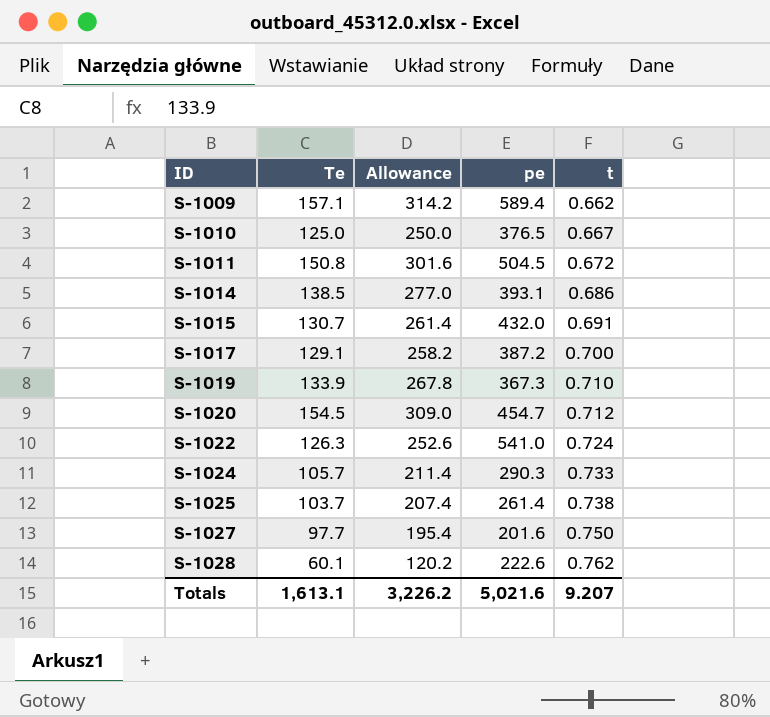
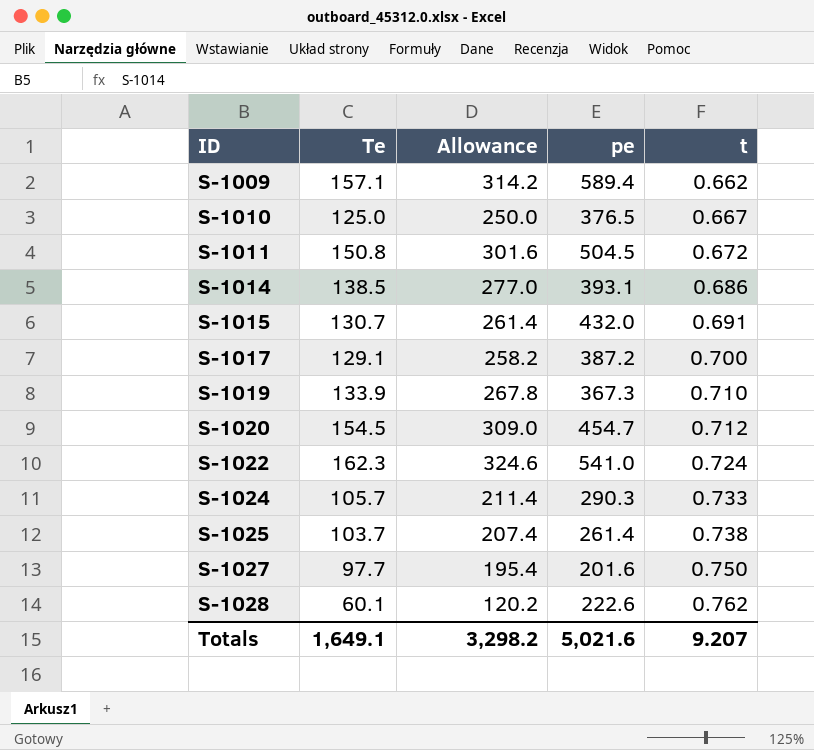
S-1022 | Te: 126.3 -> 162.3
S-1022 | Allowance: 252.6 -> 324.6
Totals | Te: 1,613.1 -> 1,649.1
Totals | Allowance: 3,226.2 -> 3,298.2

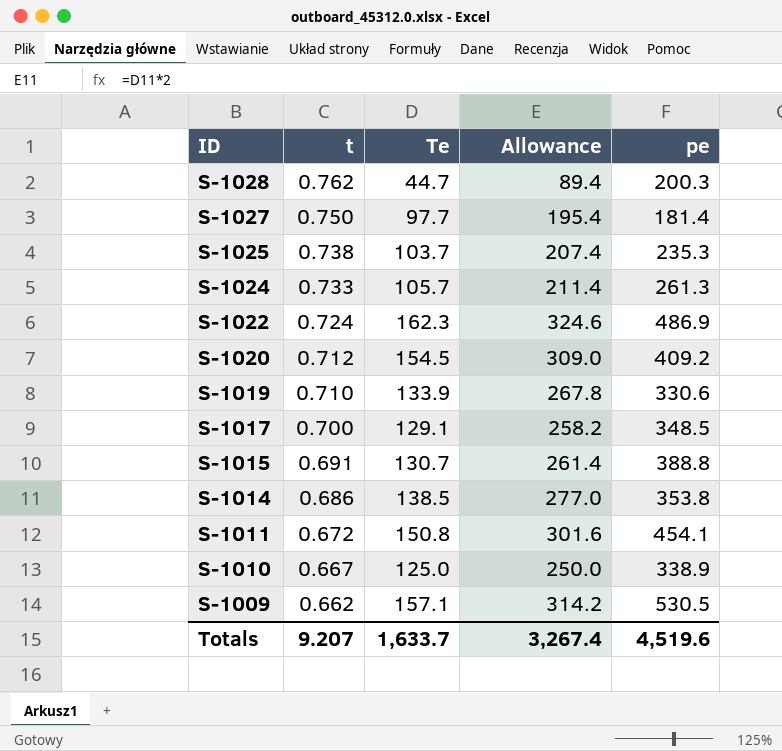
row order: ID ascending -> ID descending
column t | position: 5 -> 2
S-1028 | Te: 60.1 -> 44.7
S-1028 | Allowance: 120.2 -> 89.4
S-1028 | pe: 222.6 -> 200.3
S-1027 | pe: 201.6 -> 181.4
S-1025 | pe: 261.4 -> 235.3
S-1024 | pe: 290.3 -> 261.3
S-1022 | pe: 541.0 -> 486.9
S-1020 | pe: 454.7 -> 409.2
S-1019 | pe: 367.3 -> 330.6
S-1017 | pe: 387.2 -> 348.5
S-1015 | pe: 432.0 -> 388.8
S-1014 | pe: 393.1 -> 353.8
S-1011 | pe: 504.5 -> 454.1
S-1010 | pe: 376.5 -> 338.9
S-1009 | pe: 589.4 -> 530.5
Totals | Te: 1,649.1 -> 1,633.7
Totals | Allowance: 3,298.2 -> 3,267.4
Totals | pe: 5,021.6 -> 4,519.6

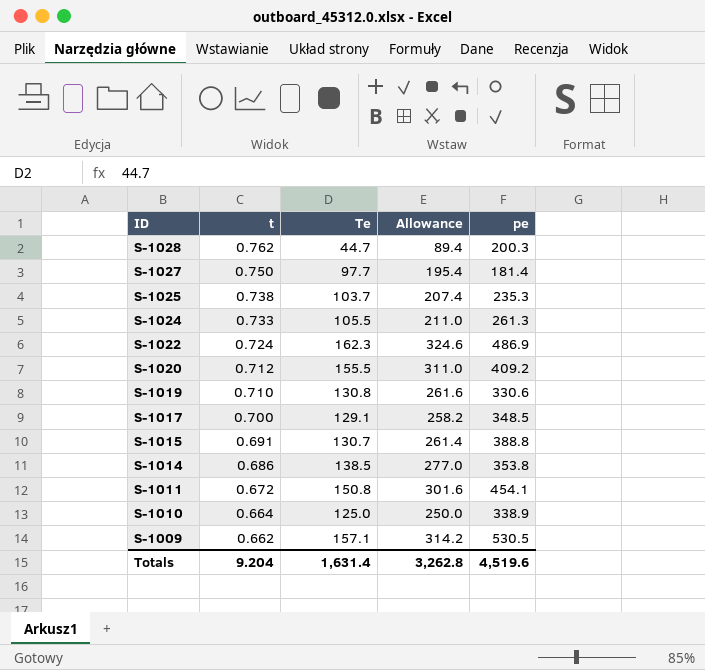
S-1024 | Te: 105.7 -> 105.5
S-1024 | Allowance: 211.4 -> 211.0
S-1020 | Te: 154.5 -> 155.5
S-1020 | Allowance: 309.0 -> 311.0
S-1019 | Te: 133.9 -> 130.8
S-1019 | Allowance: 267.8 -> 261.6
S-1010 | t: 0.667 -> 0.664
Totals | t: 9.207 -> 9.204
Totals | Te: 1,633.7 -> 1,631.4
Totals | Allowance: 3,267.4 -> 3,262.8

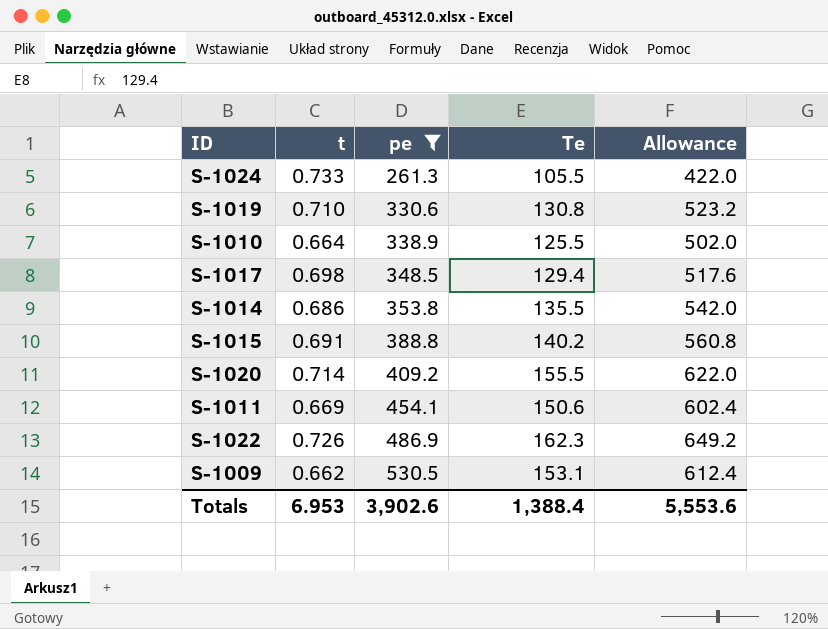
filter: none -> pe >= 261.3
row order: ID descending -> pe ascending
column pe | position: 5 -> 3
column Allowance | formula: [Te] * 2 -> [Te] * 4
S-1010 | Te: 125.0 -> 125.5
S-1017 | t: 0.700 -> 0.698
S-1017 | Te: 129.1 -> 129.4
S-1014 | Te: 138.5 -> 135.5
S-1015 | Te: 130.7 -> 140.2
S-1020 | t: 0.712 -> 0.714
S-1011 | t: 0.672 -> 0.669
S-1011 | Te: 150.8 -> 150.6
S-1022 | t: 0.724 -> 0.726
S-1009 | Te: 157.1 -> 153.1
Totals | t: 9.204 -> 6.953
Totals | pe: 4,519.6 -> 3,902.6
Totals | Te: 1,631.4 -> 1,388.4
Totals | Allowance: 3,262.8 -> 5,553.6

